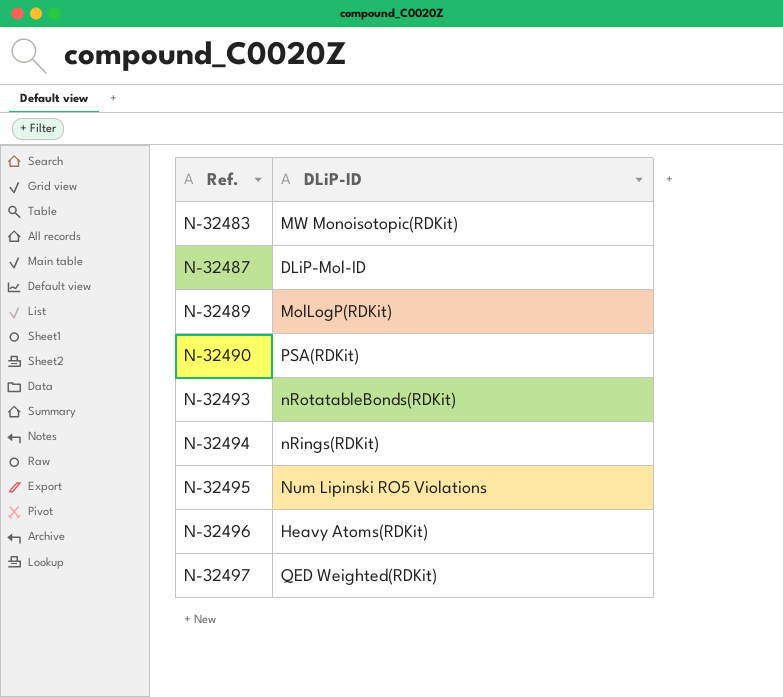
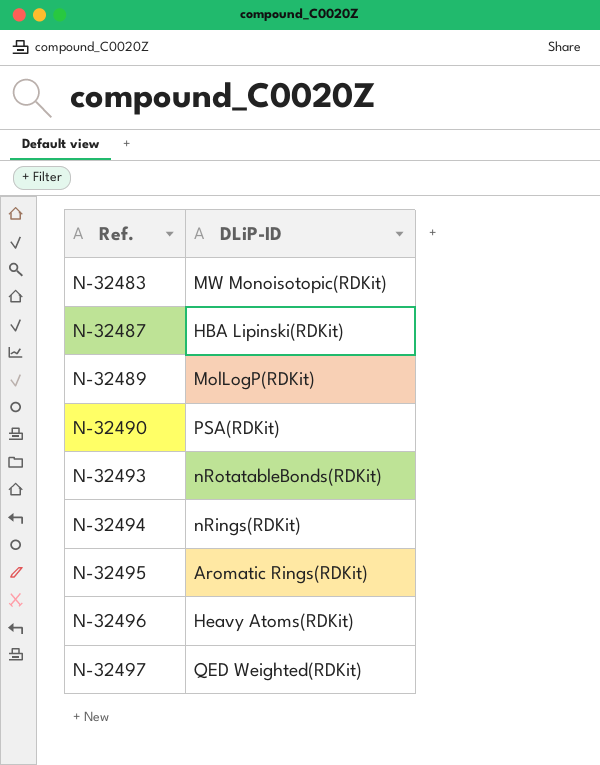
N-32487 | DLiP-ID: DLiP-Mol-ID -> HBA Lipinski(RDKit)
N-32495 | DLiP-ID: Num Lipinski RO5 Violations -> Aromatic Rings(RDKit)

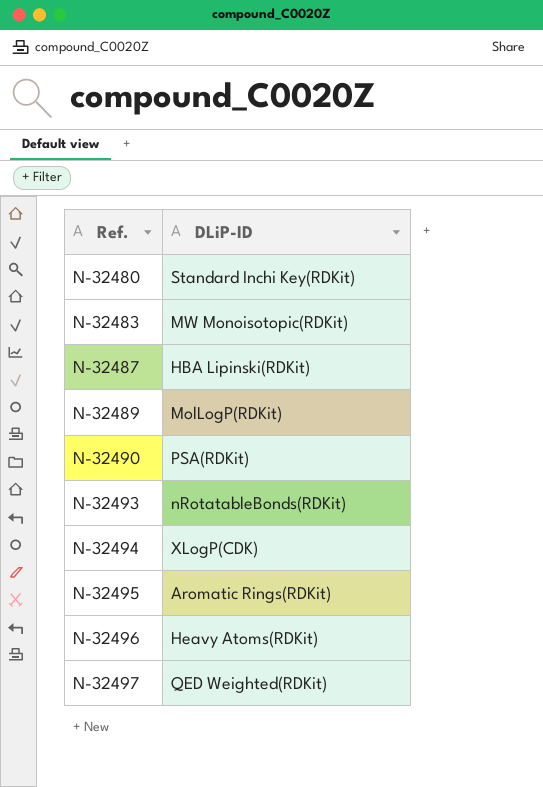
row N-32480: none -> Standard Inchi Key(RDKit)
N-32494 | DLiP-ID: nRings(RDKit) -> XLogP(CDK)

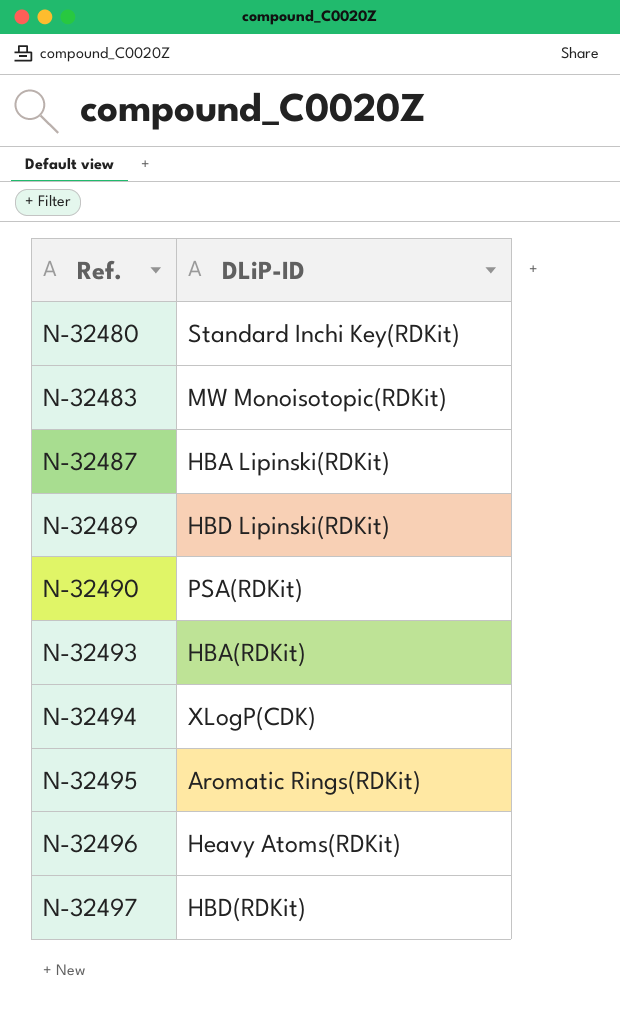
N-32489 | DLiP-ID: MolLogP(RDKit) -> HBD Lipinski(RDKit)
N-32493 | DLiP-ID: nRotatableBonds(RDKit) -> HBA(RDKit)
N-32497 | DLiP-ID: QED Weighted(RDKit) -> HBD(RDKit)

